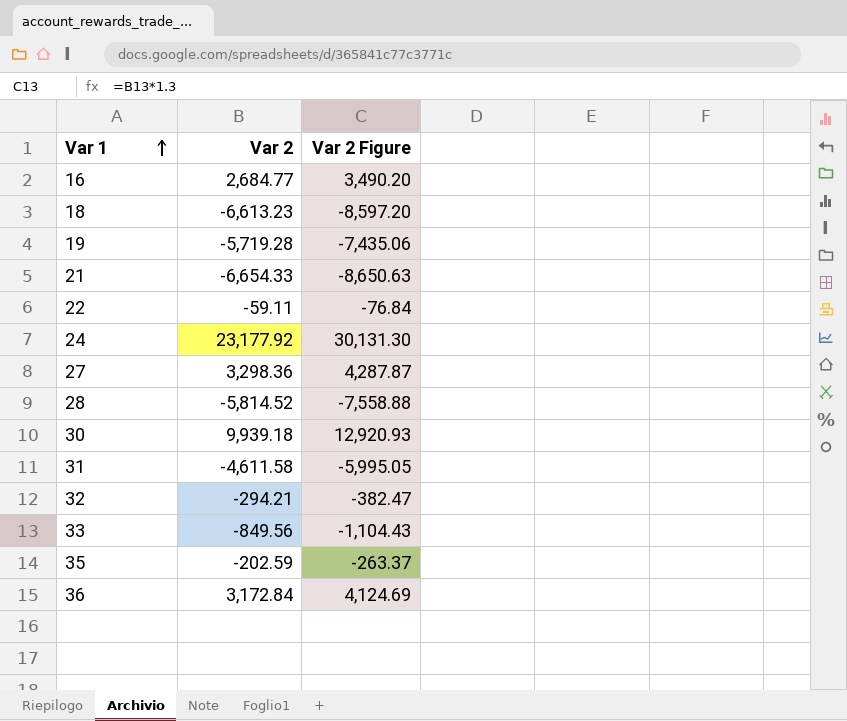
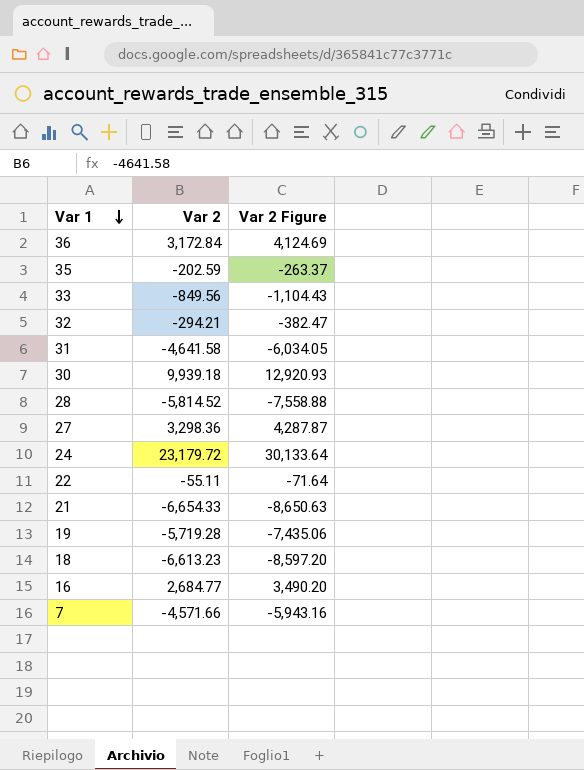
row order: Var 1 ascending -> Var 1 descending
31 | Var 2: -4,611.58 -> -4,641.58
31 | Var 2 Figure: -5,995.05 -> -6,034.05
24 | Var 2: 23,177.92 -> 23,179.72
24 | Var 2 Figure: 30,131.30 -> 30,133.64
22 | Var 2: -59.11 -> -55.11
22 | Var 2 Figure: -76.84 -> -71.64
row 7: none -> -4,571.66 | -5,943.16

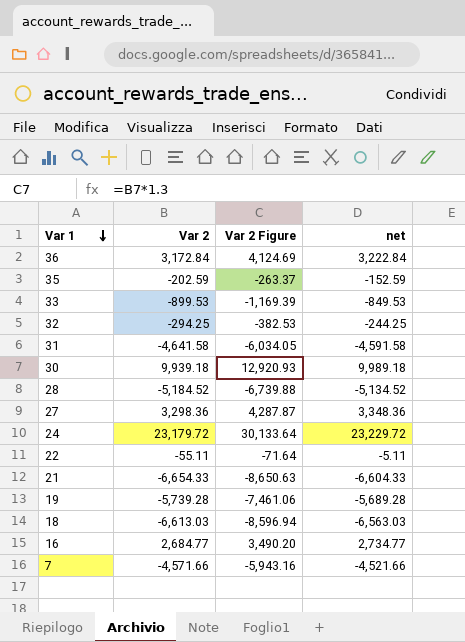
column net | formula: none -> [Var 2] + 50
33 | Var 2: -849.56 -> -899.53
33 | Var 2 Figure: -1,104.43 -> -1,169.39
32 | Var 2: -294.21 -> -294.25
32 | Var 2 Figure: -382.47 -> -382.53
28 | Var 2: -5,814.52 -> -5,184.52
28 | Var 2 Figure: -7,558.88 -> -6,739.88
19 | Var 2: -5,719.28 -> -5,739.28
19 | Var 2 Figure: -7,435.06 -> -7,461.06
18 | Var 2: -6,613.23 -> -6,613.03
18 | Var 2 Figure: -8,597.20 -> -8,596.94

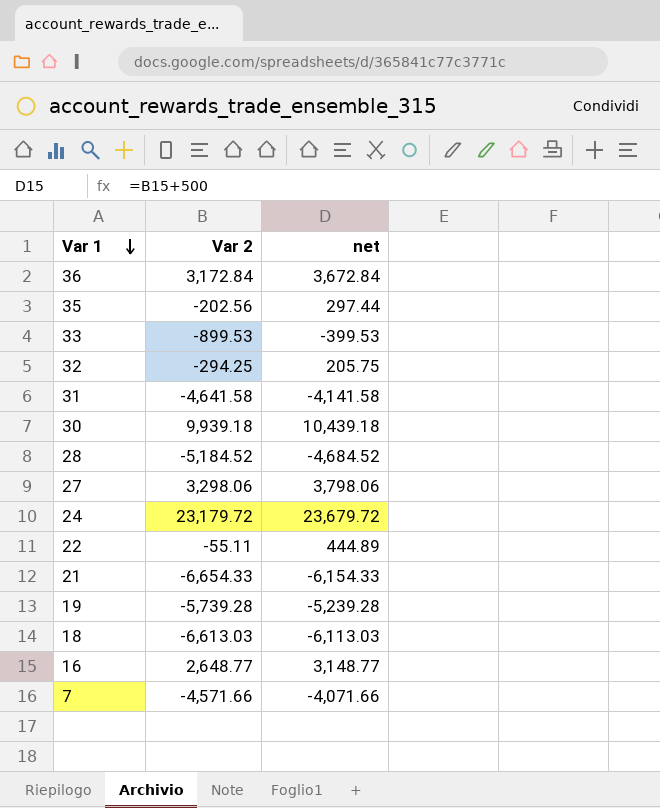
column Var 2 Figure | formula: [Var 2] * 1.3 -> none
column net | formula: [Var 2] + 50 -> [Var 2] + 500
35 | Var 2: -202.59 -> -202.56
27 | Var 2: 3,298.36 -> 3,298.06
16 | Var 2: 2,684.77 -> 2,648.77

